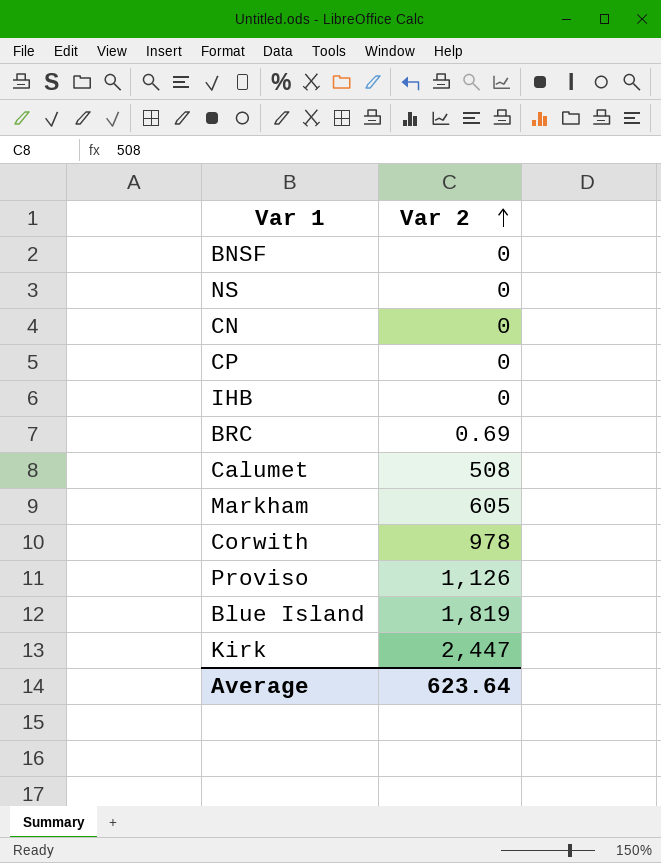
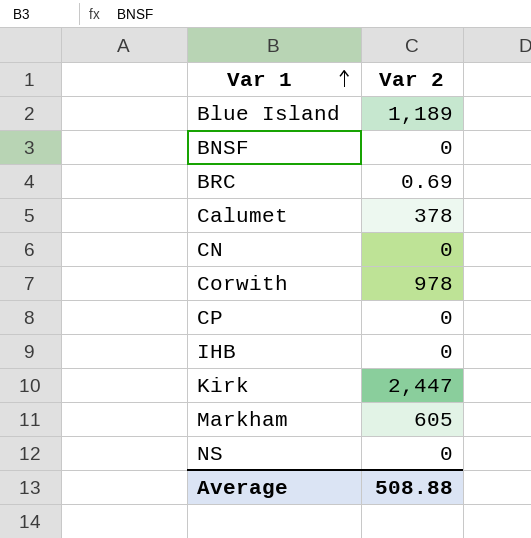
row order: Var 2 ascending -> Var 1 ascending
row Proviso: 1,126 -> none
Blue Island | Var 2: 1,819 -> 1,189
Calumet | Var 2: 508 -> 378
Average | Var 2: 623.64 -> 508.88

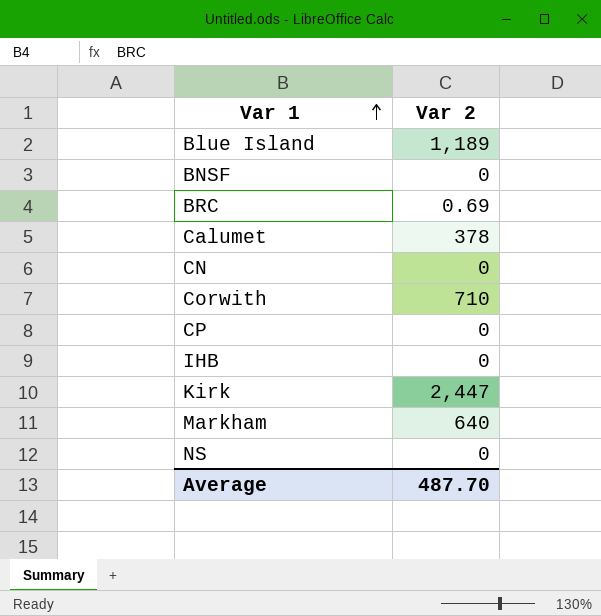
Corwith | Var 2: 978 -> 710
Markham | Var 2: 605 -> 640
Average | Var 2: 508.88 -> 487.70

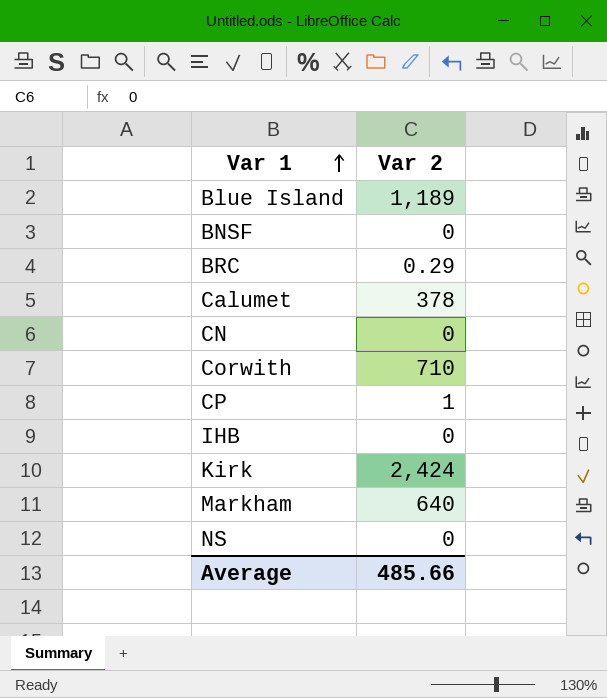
BRC | Var 2: 0.69 -> 0.29
CP | Var 2: 0 -> 1
Kirk | Var 2: 2,447 -> 2,424
Average | Var 2: 487.70 -> 485.66

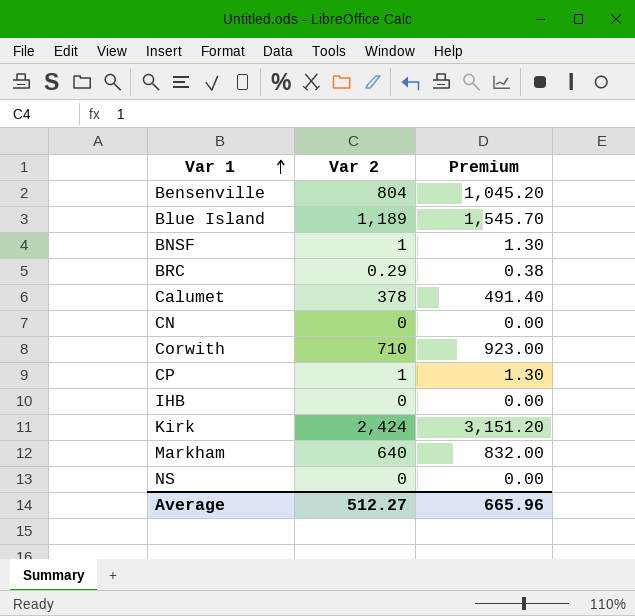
column Premium | formula: none -> [Var 2] * 1.3
row Bensenville: none -> 804 | 1,045.20
BNSF | Var 2: 0 -> 1
Average | Var 2: 485.66 -> 512.27

